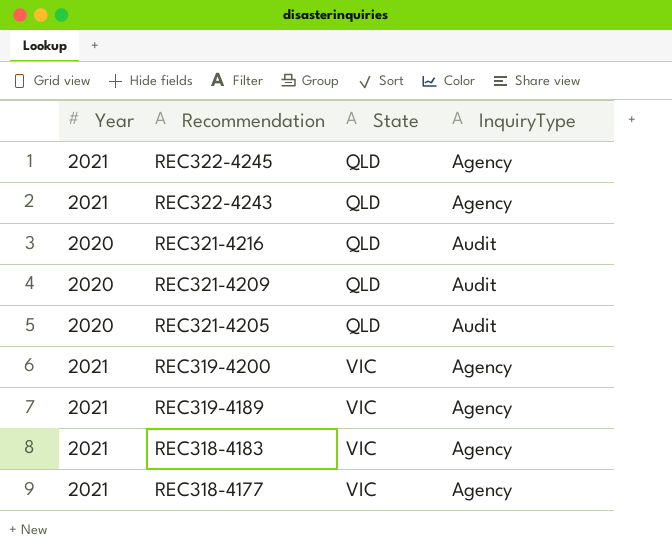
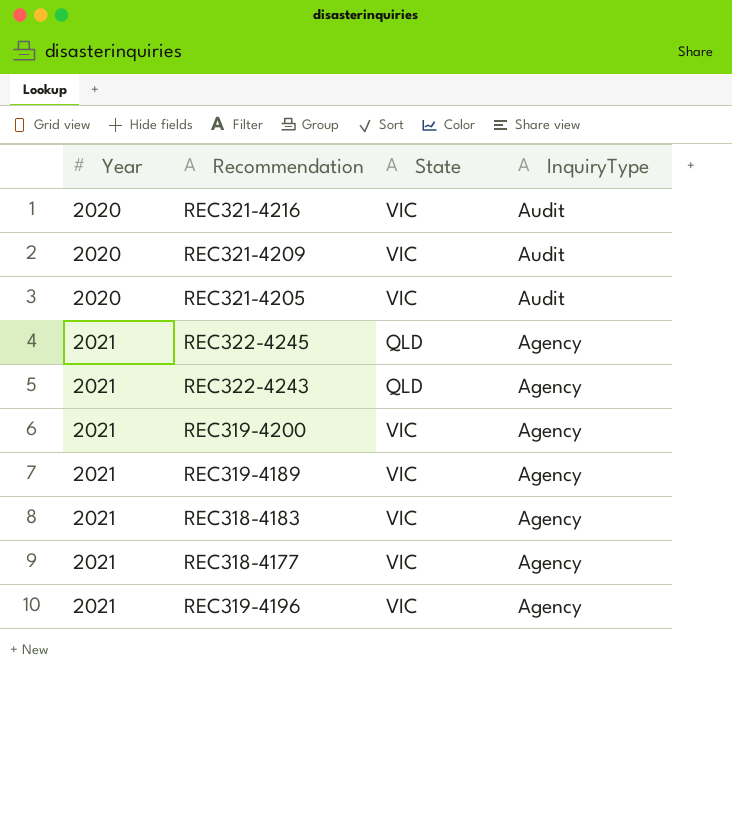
row order: Recommendation descending -> Year ascending
REC321-4216 | State: QLD -> VIC
REC321-4209 | State: QLD -> VIC
REC321-4205 | State: QLD -> VIC
row REC319-4196: none -> 2021 | VIC | Agency

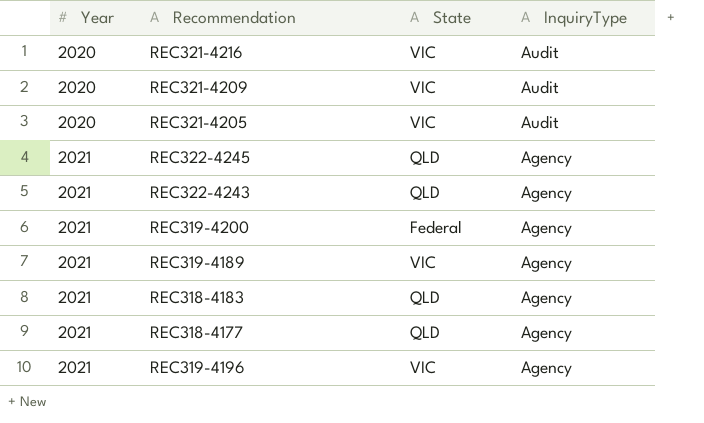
REC319-4200 | State: VIC -> Federal
REC318-4183 | State: VIC -> QLD
REC318-4177 | State: VIC -> QLD

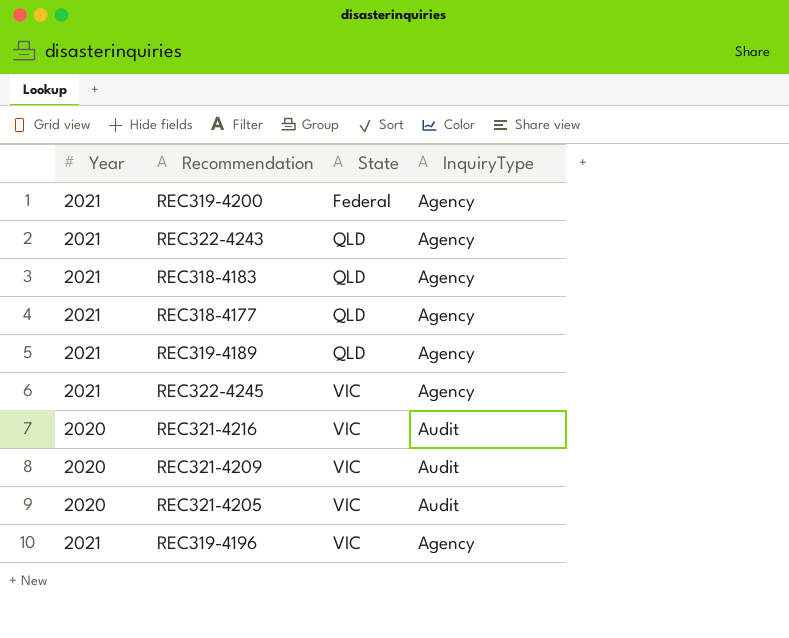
row order: Year ascending -> State ascending
REC319-4189 | State: VIC -> QLD
REC322-4245 | State: QLD -> VIC

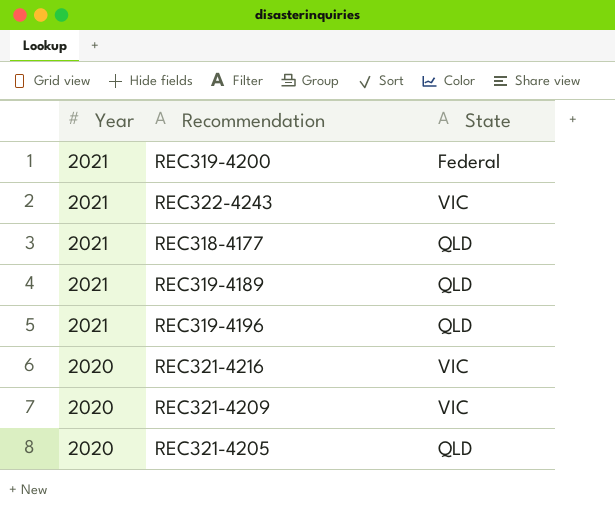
row order: State ascending -> Year descending
column InquiryType | position: 4 -> none
row REC318-4183: 2021 | QLD | Agency -> none
row REC322-4245: 2021 | VIC | Agency -> none
REC322-4243 | State: QLD -> VIC
REC319-4196 | State: VIC -> QLD
REC321-4205 | State: VIC -> QLD

